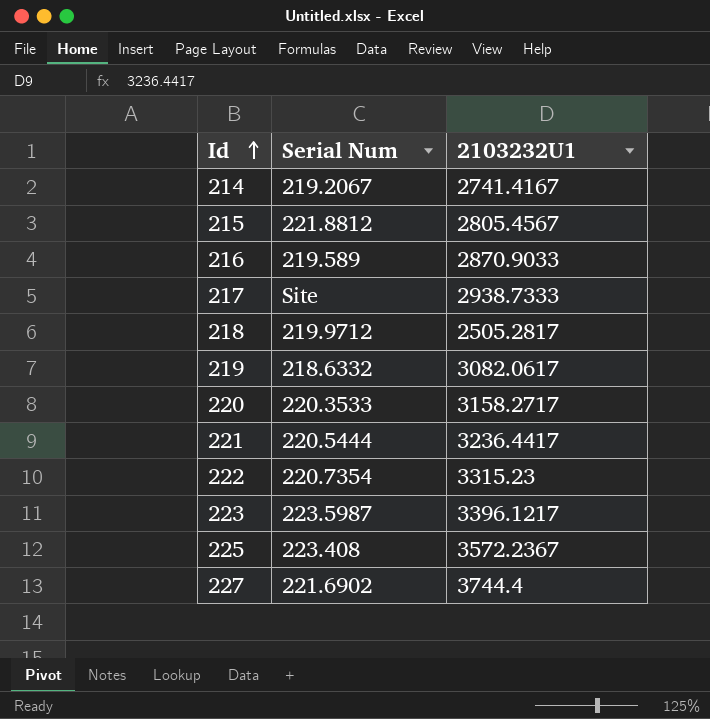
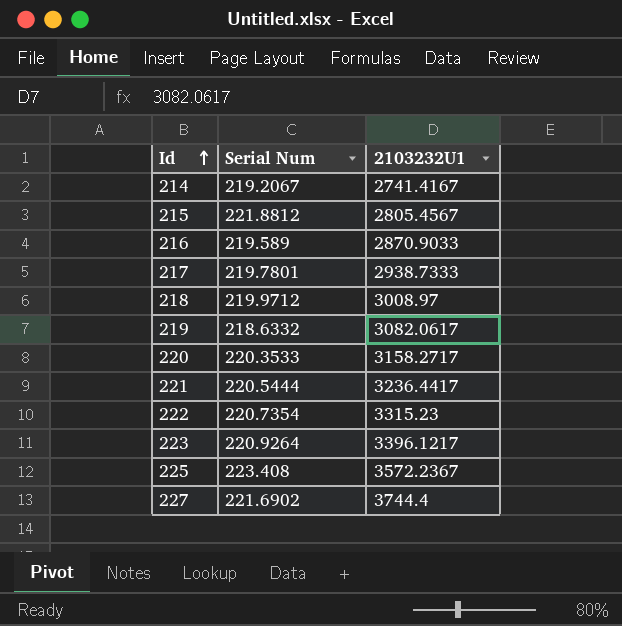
217 | Serial Num: Site -> 219.7801
218 | 2103232U1: 2505.2817 -> 3008.97
223 | Serial Num: 223.5987 -> 220.9264

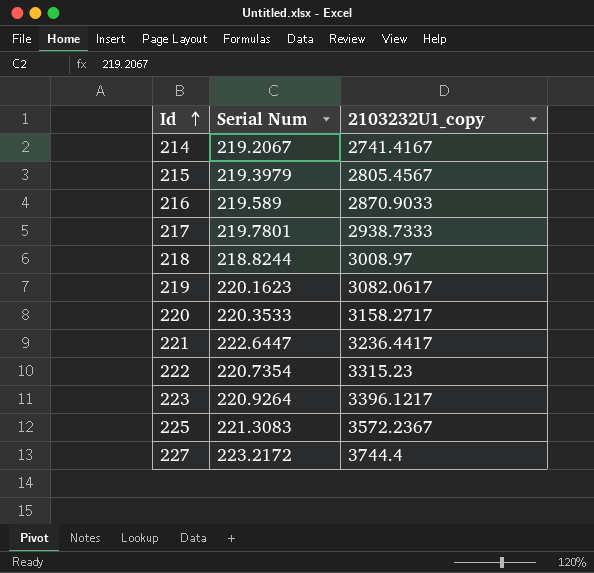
column name: 2103232U1 -> 2103232U1_copy
215 | Serial Num: 221.8812 -> 219.3979
218 | Serial Num: 219.9712 -> 218.8244
219 | Serial Num: 218.6332 -> 220.1623
221 | Serial Num: 220.5444 -> 222.6447
225 | Serial Num: 223.408 -> 221.3083
227 | Serial Num: 221.6902 -> 223.2172

